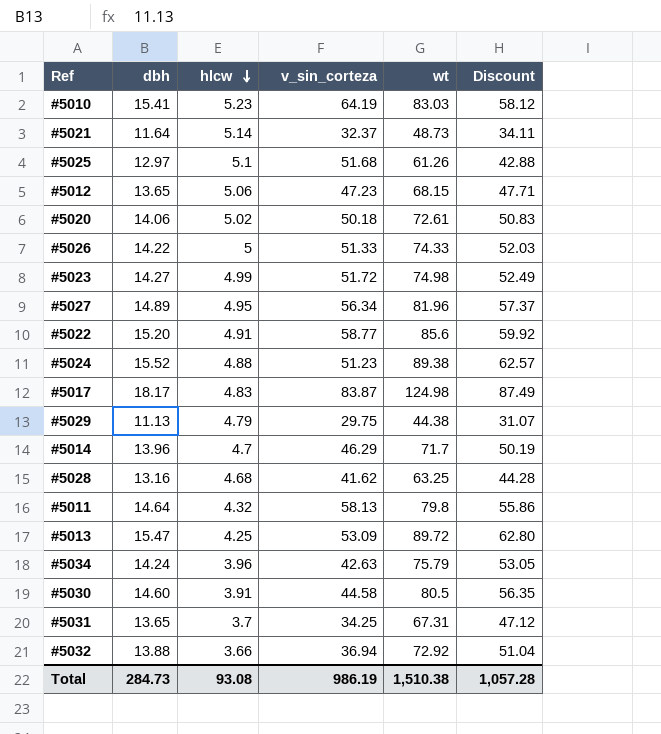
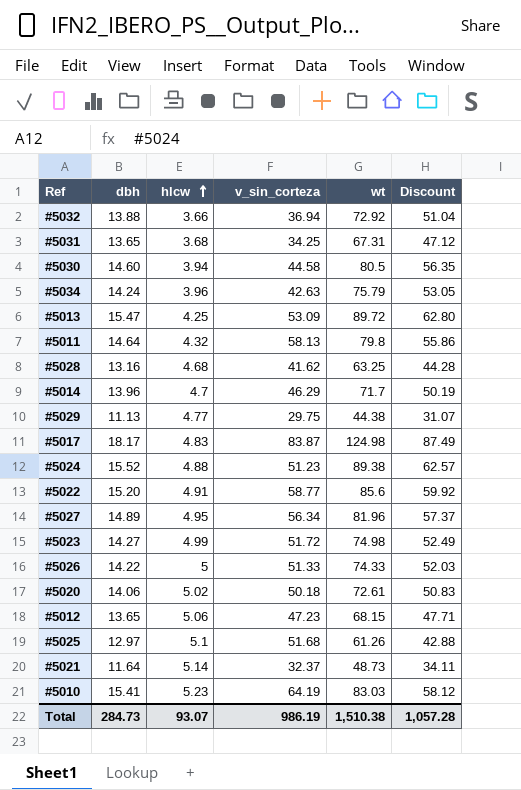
row order: hlcw descending -> hlcw ascending
#5031 | hlcw: 3.7 -> 3.68
#5030 | hlcw: 3.91 -> 3.94
#5029 | hlcw: 4.79 -> 4.77
Total | hlcw: 93.08 -> 93.07

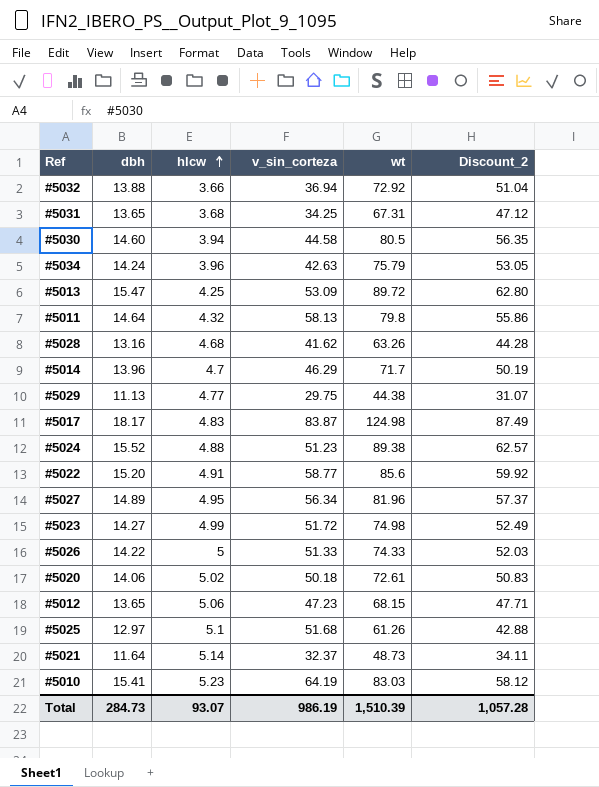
column name: Discount -> Discount_2
#5028 | wt: 63.25 -> 63.26
Total | wt: 1,510.38 -> 1,510.39

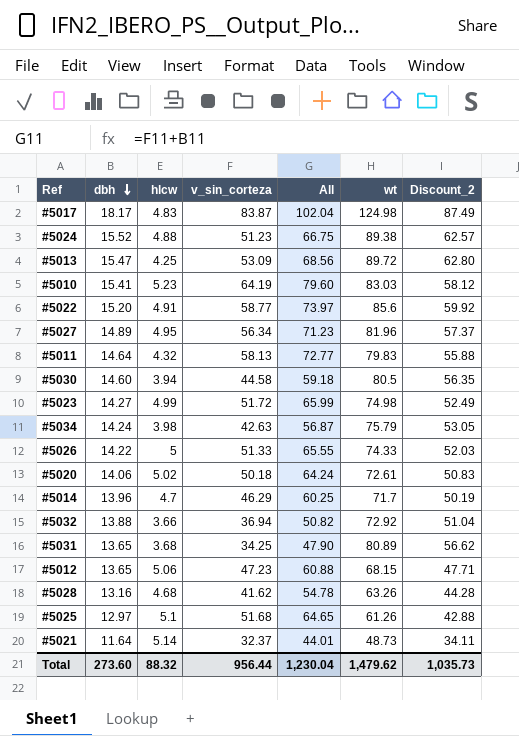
row order: hlcw ascending -> dbh descending
column All | formula: none -> [dbh] + [v_sin_corteza]
row #5029: 11.13 | 4.77 | 29.75 | 44.38 | 31.07 -> none
#5011 | wt: 79.8 -> 79.83
#5011 | Discount_2: 55.86 -> 55.88
#5034 | hlcw: 3.96 -> 3.98
#5031 | wt: 67.31 -> 80.89
#5031 | Discount_2: 47.12 -> 56.62
Total | dbh: 284.73 -> 273.60
Total | hlcw: 93.07 -> 88.32
Total | v_sin_corteza: 986.19 -> 956.44
Total | wt: 1,510.39 -> 1,479.62
Total | Discount_2: 1,057.28 -> 1,035.73

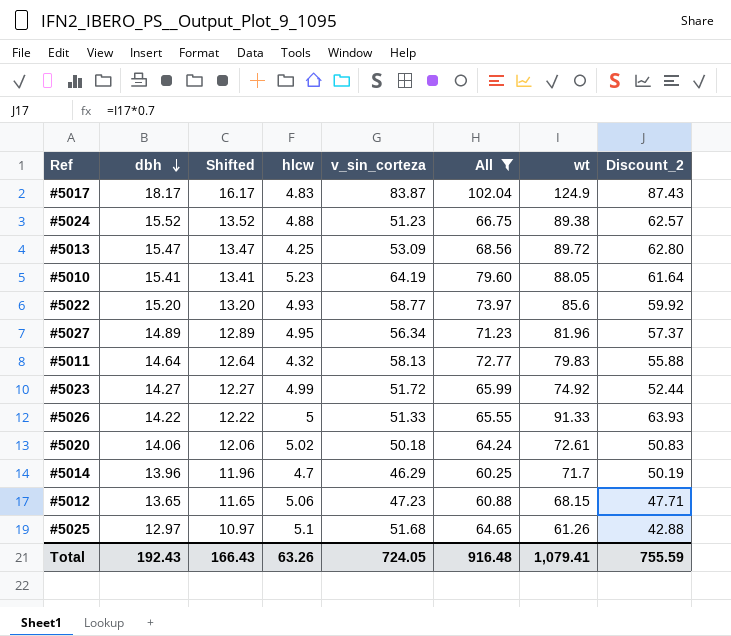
filter: none -> All >= 60.25
column Shifted | formula: none -> [dbh] - 2
#5017 | wt: 124.98 -> 124.9
#5017 | Discount_2: 87.49 -> 87.43
#5010 | wt: 83.03 -> 88.05
#5010 | Discount_2: 58.12 -> 61.64
#5022 | hlcw: 4.91 -> 4.93
#5023 | wt: 74.98 -> 74.92
#5023 | Discount_2: 52.49 -> 52.44
#5026 | wt: 74.33 -> 91.33
#5026 | Discount_2: 52.03 -> 63.93
Total | dbh: 273.60 -> 192.43
Total | hlcw: 88.32 -> 63.26
Total | v_sin_corteza: 956.44 -> 724.05
Total | All: 1,230.04 -> 916.48
Total | wt: 1,479.62 -> 1,079.41
Total | Discount_2: 1,035.73 -> 755.59

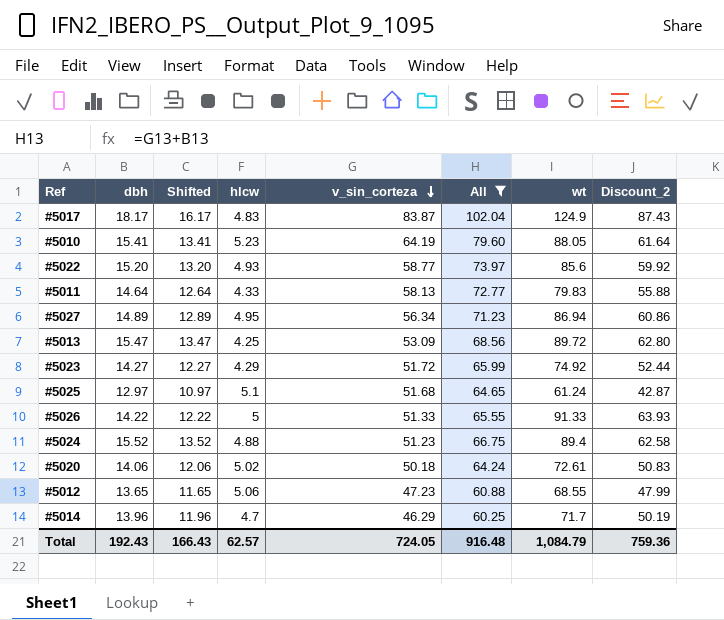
row order: dbh descending -> v_sin_corteza descending
#5011 | hlcw: 4.32 -> 4.33
#5027 | wt: 81.96 -> 86.94
#5027 | Discount_2: 57.37 -> 60.86
#5023 | hlcw: 4.99 -> 4.29
#5025 | wt: 61.26 -> 61.24
#5025 | Discount_2: 42.88 -> 42.87
#5024 | wt: 89.38 -> 89.4
#5024 | Discount_2: 62.57 -> 62.58
#5012 | wt: 68.15 -> 68.55
#5012 | Discount_2: 47.71 -> 47.99
Total | hlcw: 63.26 -> 62.57
Total | wt: 1,079.41 -> 1,084.79
Total | Discount_2: 755.59 -> 759.36

